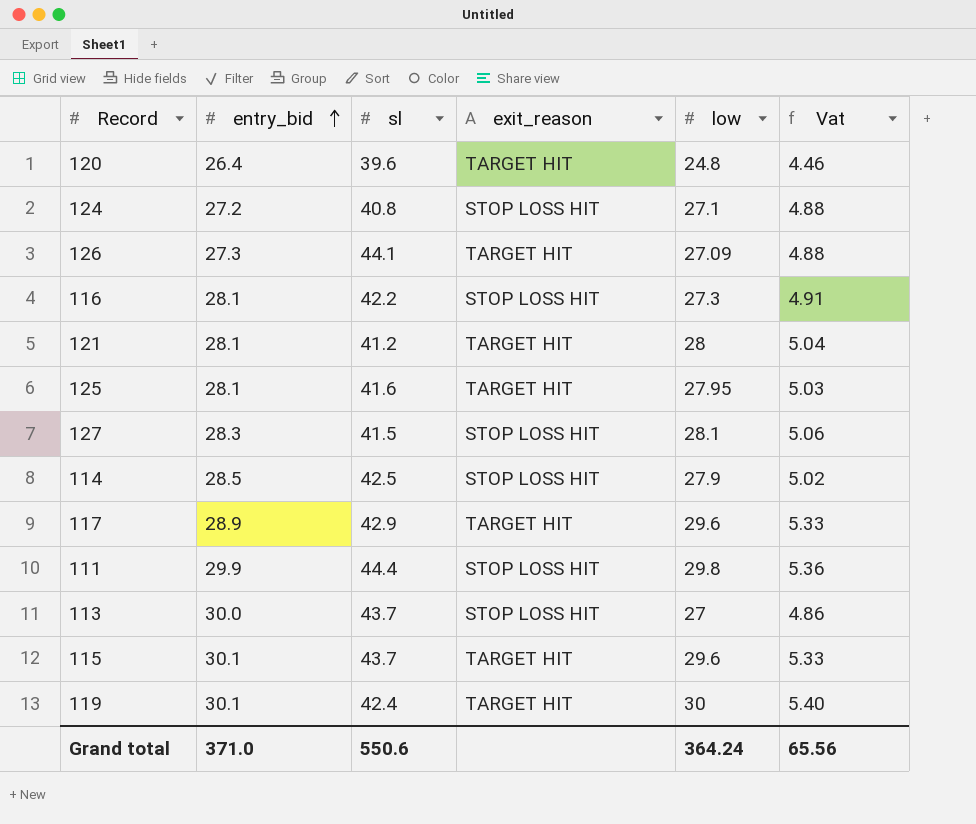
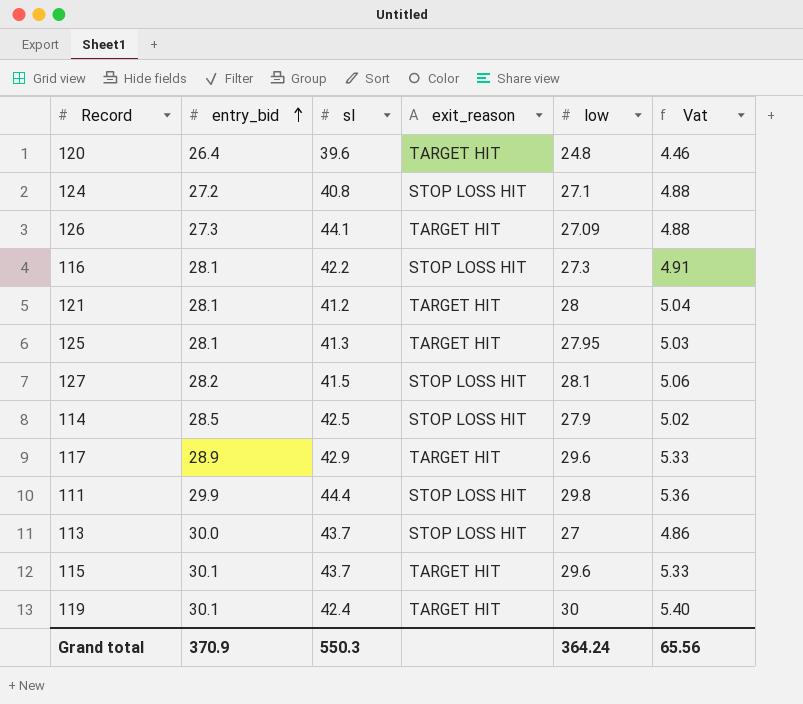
125 | sl: 41.6 -> 41.3
127 | entry_bid: 28.3 -> 28.2
Grand total | entry_bid: 371.0 -> 370.9
Grand total | sl: 550.6 -> 550.3

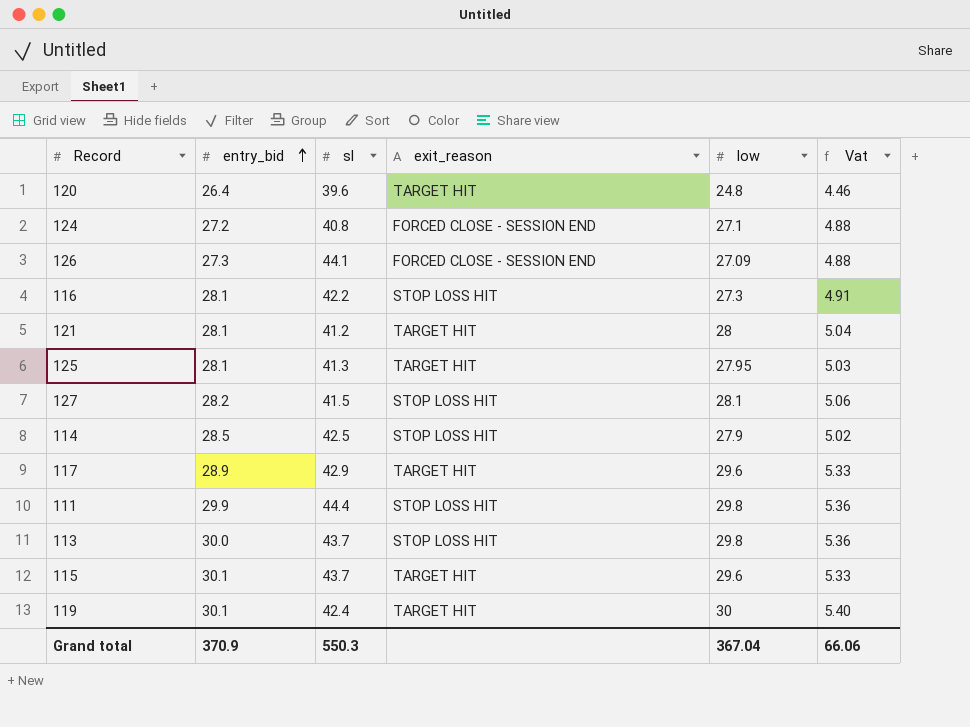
124 | exit_reason: STOP LOSS HIT -> FORCED CLOSE - SESSION END
126 | exit_reason: TARGET HIT -> FORCED CLOSE - SESSION END
113 | low: 27 -> 29.8
113 | Vat: 4.86 -> 5.36
Grand total | low: 364.24 -> 367.04
Grand total | Vat: 65.56 -> 66.06

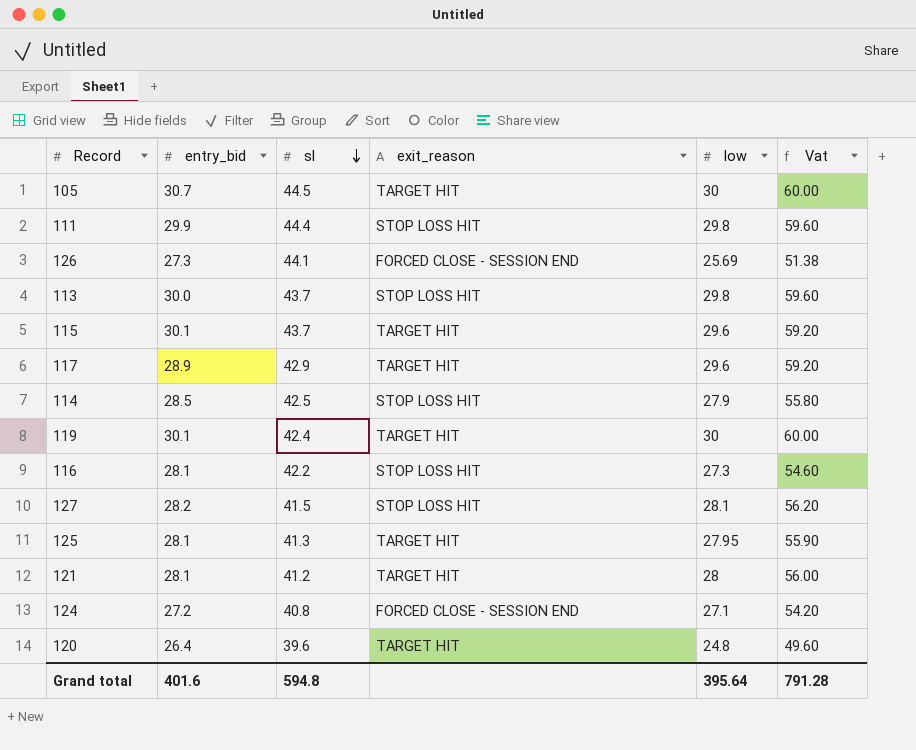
row order: entry_bid ascending -> sl descending
column Vat | formula: [low] * 0.18 -> [low] * 2
row 105: none -> 30.7 | 44.5 | TARGET HIT | 30 | 60.00
126 | low: 27.09 -> 25.69
Grand total | entry_bid: 370.9 -> 401.6
Grand total | sl: 550.3 -> 594.8
Grand total | low: 367.04 -> 395.64
Grand total | Vat: 66.06 -> 791.28

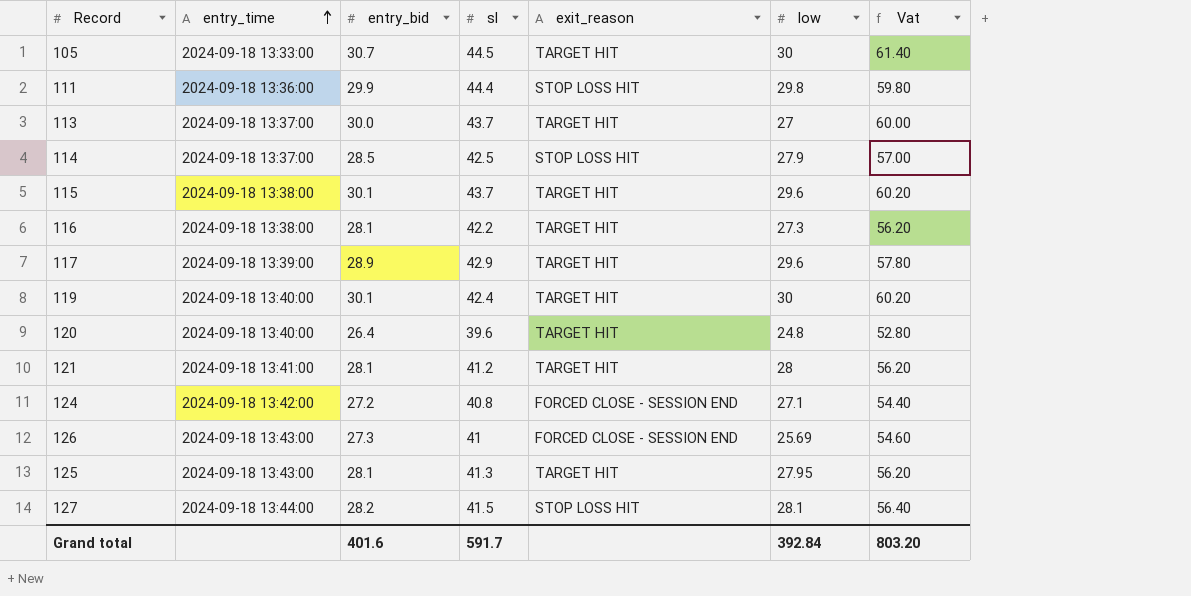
row order: sl descending -> entry_time ascending
column entry_time | position: none -> 2
column Vat | formula: [low] * 2 -> [entry_bid] * 2
113 | exit_reason: STOP LOSS HIT -> TARGET HIT
113 | low: 29.8 -> 27
116 | exit_reason: STOP LOSS HIT -> TARGET HIT
126 | sl: 44.1 -> 41
Grand total | sl: 594.8 -> 591.7
Grand total | low: 395.64 -> 392.84
Grand total | Vat: 791.28 -> 803.20

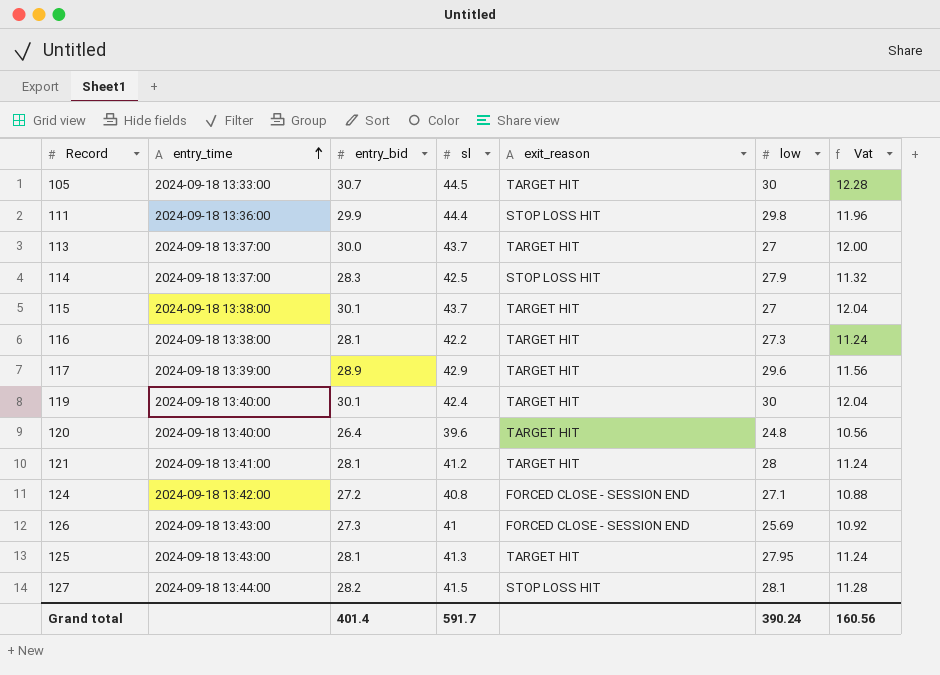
column Vat | formula: [entry_bid] * 2 -> [entry_bid] * 0.4
114 | entry_bid: 28.5 -> 28.3
115 | low: 29.6 -> 27
Grand total | entry_bid: 401.6 -> 401.4
Grand total | low: 392.84 -> 390.24
Grand total | Vat: 803.20 -> 160.56

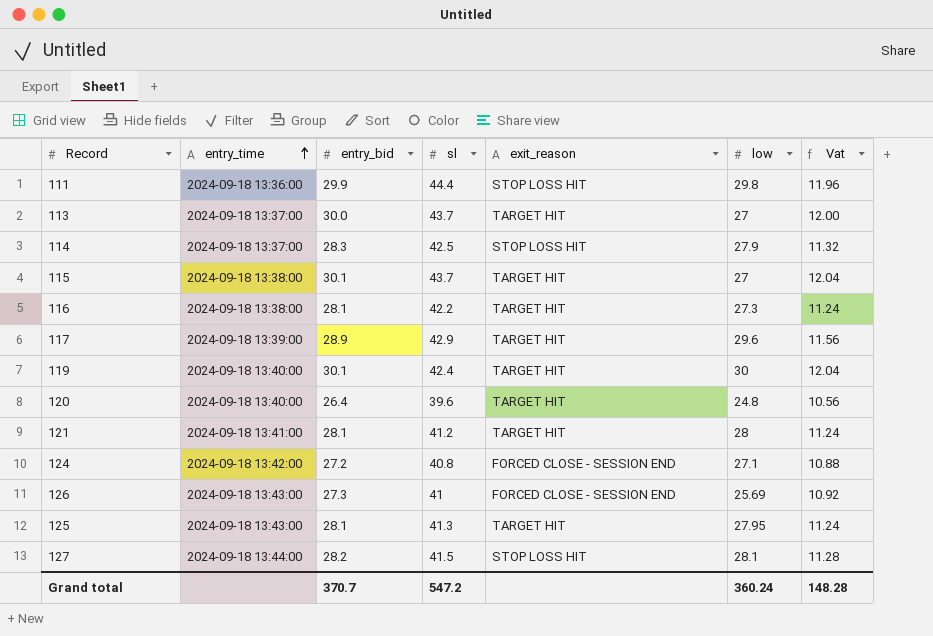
row 105: 2024-09-18 13:33:00 | 30.7 | 44.5 | TARGET HIT | 30 | 12.28 -> none
Grand total | entry_bid: 401.4 -> 370.7
Grand total | sl: 591.7 -> 547.2
Grand total | low: 390.24 -> 360.24
Grand total | Vat: 160.56 -> 148.28

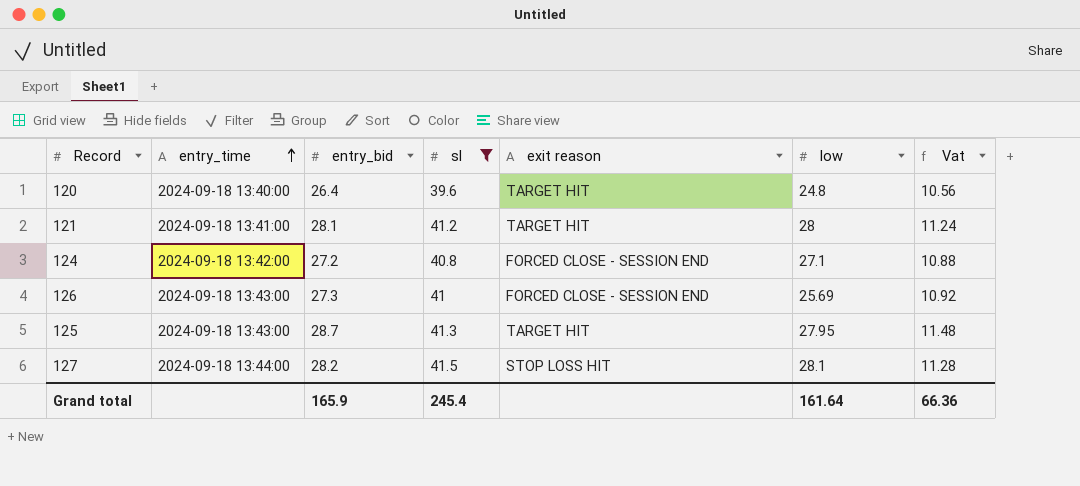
filter: none -> sl <= 41.5
column name: exit_reason -> exit reason
125 | entry_bid: 28.1 -> 28.7
125 | Vat: 11.24 -> 11.48
Grand total | entry_bid: 370.7 -> 165.9
Grand total | sl: 547.2 -> 245.4
Grand total | low: 360.24 -> 161.64
Grand total | Vat: 148.28 -> 66.36

